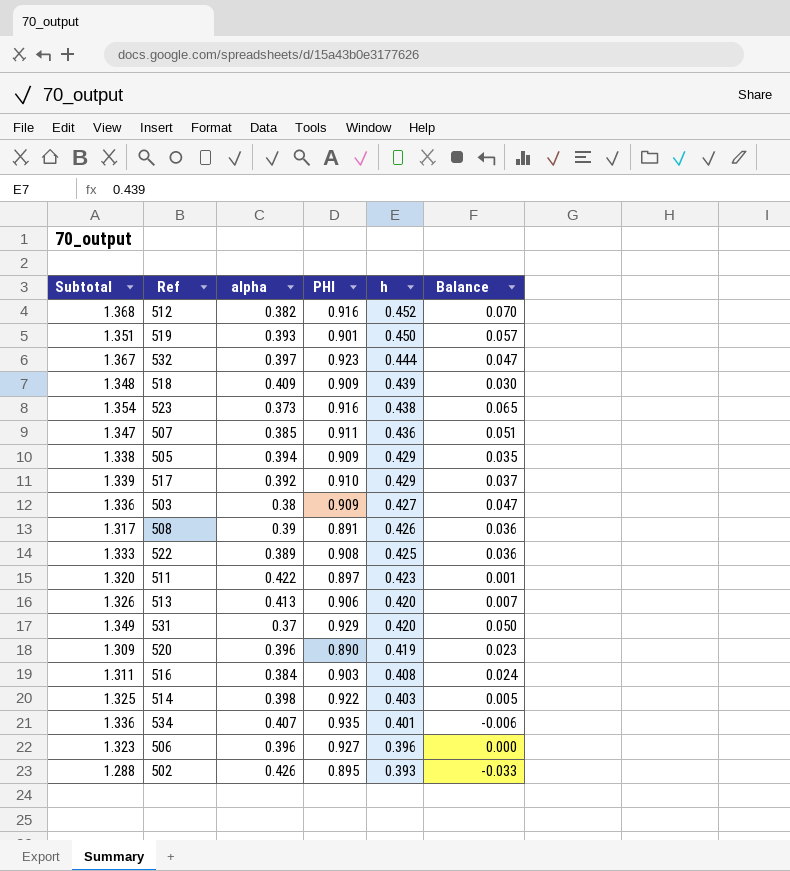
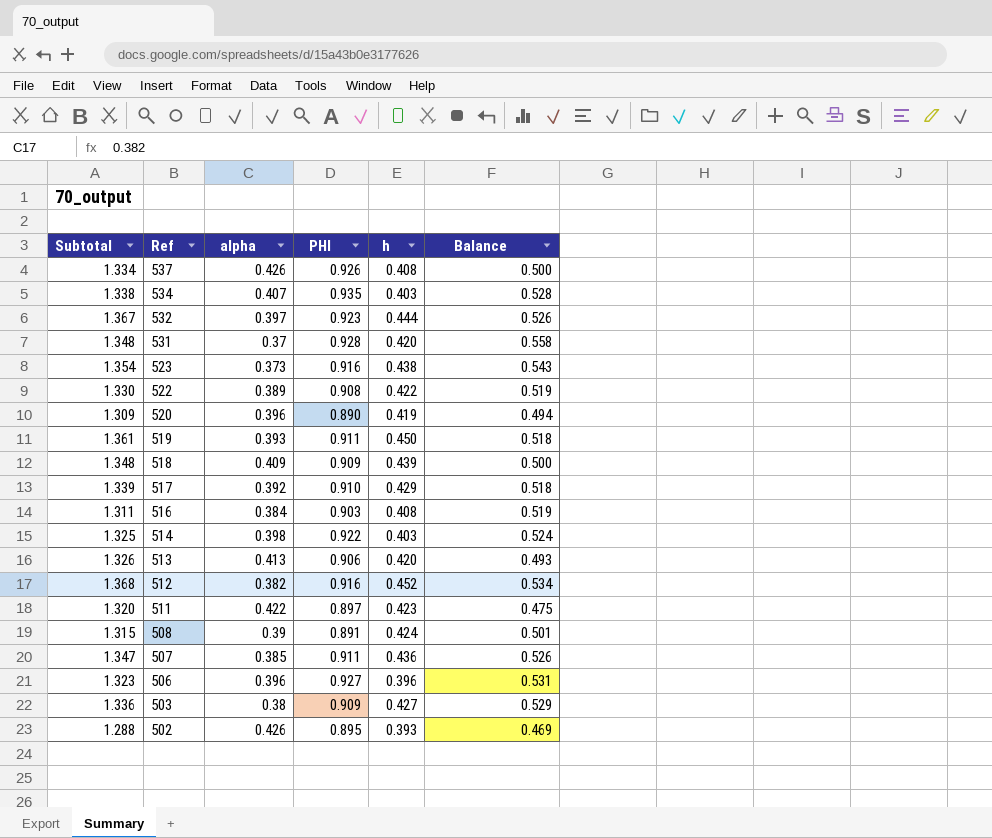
row order: h descending -> Ref descending
column Balance | formula: [h] - [alpha] -> [PHI] - [alpha]
row 505: 1.338 | 0.394 | 0.909 | 0.429 | 0.035 -> none
row 537: none -> 1.334 | 0.426 | 0.926 | 0.408 | 0.500
534 | Subtotal: 1.336 -> 1.338
534 | h: 0.401 -> 0.403
531 | Subtotal: 1.349 -> 1.348
531 | PHI: 0.929 -> 0.928
522 | Subtotal: 1.333 -> 1.330
522 | h: 0.425 -> 0.422
519 | Subtotal: 1.351 -> 1.361
519 | PHI: 0.901 -> 0.911
508 | Subtotal: 1.317 -> 1.315
508 | h: 0.426 -> 0.424

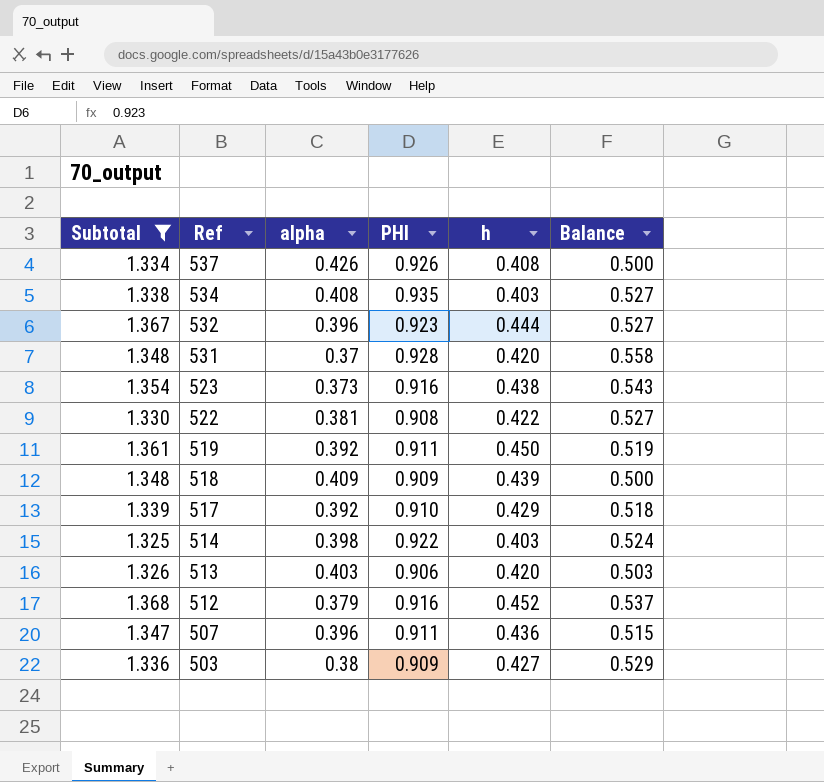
filter: none -> Subtotal >= 1.325
534 | alpha: 0.407 -> 0.408
534 | Balance: 0.528 -> 0.527
532 | alpha: 0.397 -> 0.396
532 | Balance: 0.526 -> 0.527
522 | alpha: 0.389 -> 0.381
522 | Balance: 0.519 -> 0.527
519 | alpha: 0.393 -> 0.392
519 | Balance: 0.518 -> 0.519
513 | alpha: 0.413 -> 0.403
513 | Balance: 0.493 -> 0.503
512 | alpha: 0.382 -> 0.379
512 | Balance: 0.534 -> 0.537
507 | alpha: 0.385 -> 0.396
507 | Balance: 0.526 -> 0.515

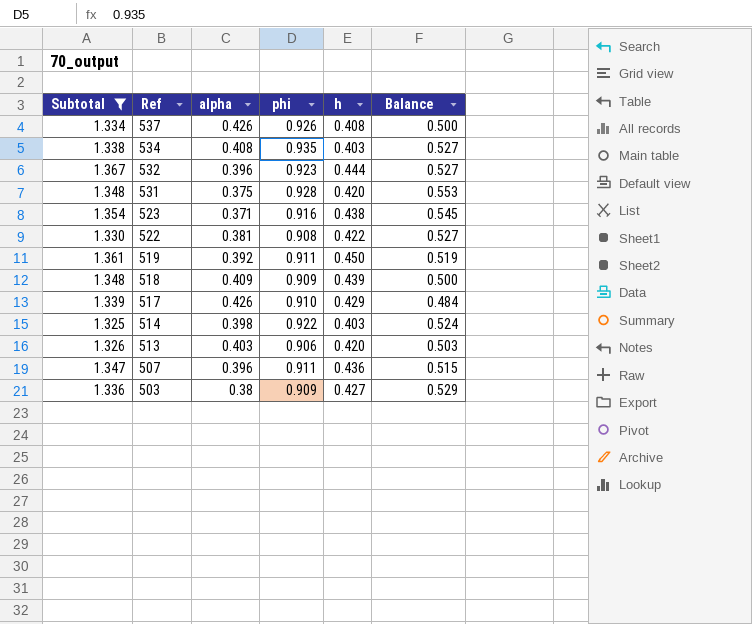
column name: PHI -> phi
row 512: 1.368 | 0.379 | 0.916 | 0.452 | 0.537 -> none
531 | alpha: 0.37 -> 0.375
531 | Balance: 0.558 -> 0.553
523 | alpha: 0.373 -> 0.371
523 | Balance: 0.543 -> 0.545
517 | alpha: 0.392 -> 0.426
517 | Balance: 0.518 -> 0.484

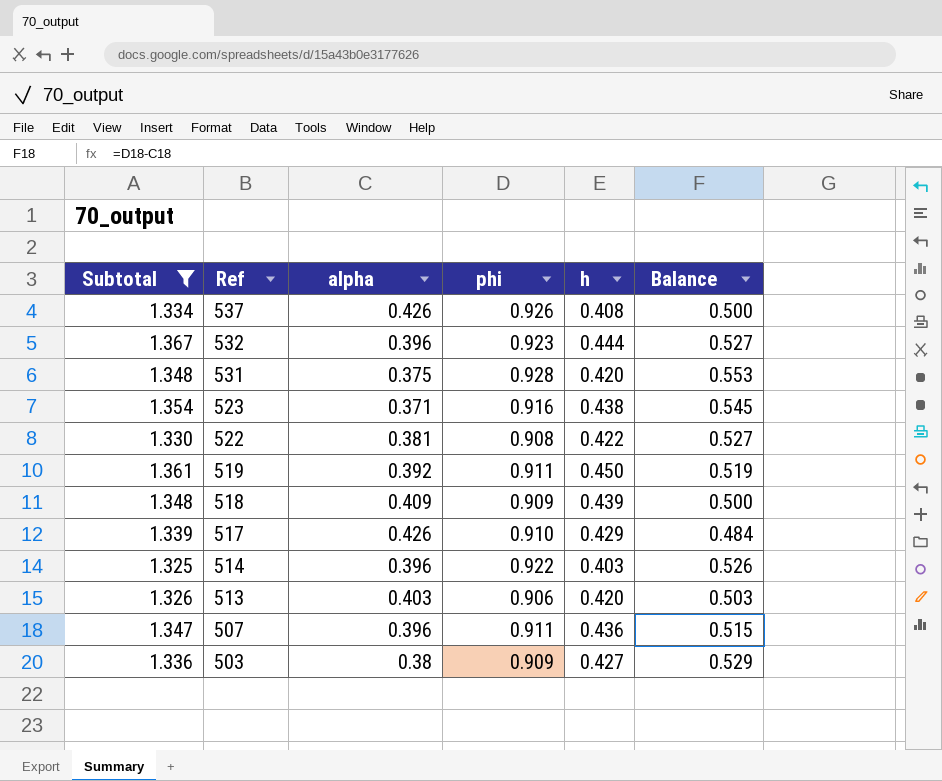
row 534: 1.338 | 0.408 | 0.935 | 0.403 | 0.527 -> none
514 | alpha: 0.398 -> 0.396
514 | Balance: 0.524 -> 0.526

